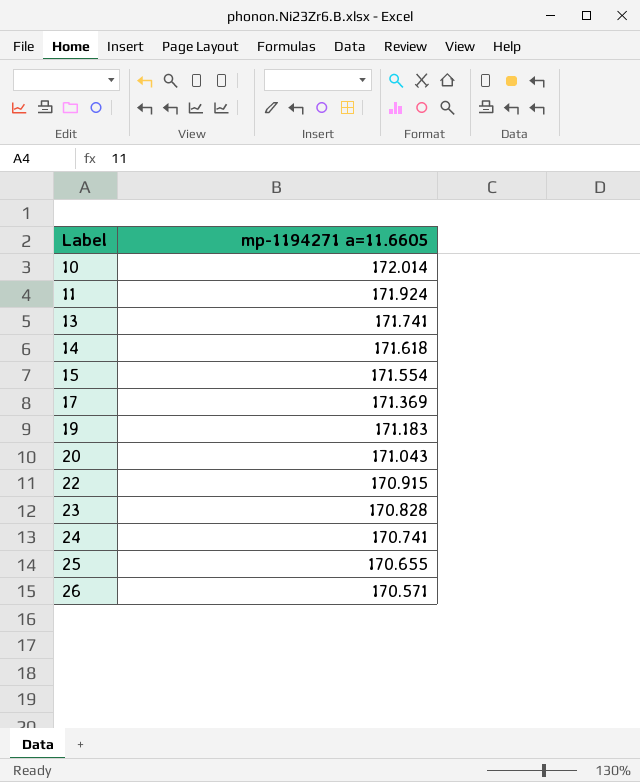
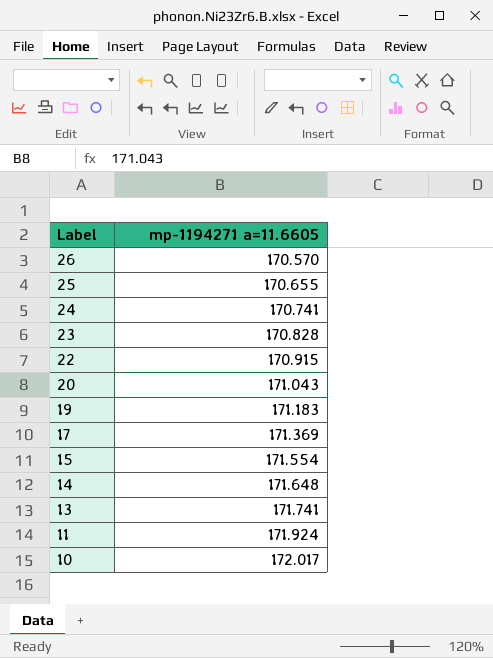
row order: Label ascending -> Label descending
26 | mp-1194271 a=11.6605: 170.571 -> 170.570
14 | mp-1194271 a=11.6605: 171.618 -> 171.648
10 | mp-1194271 a=11.6605: 172.014 -> 172.017

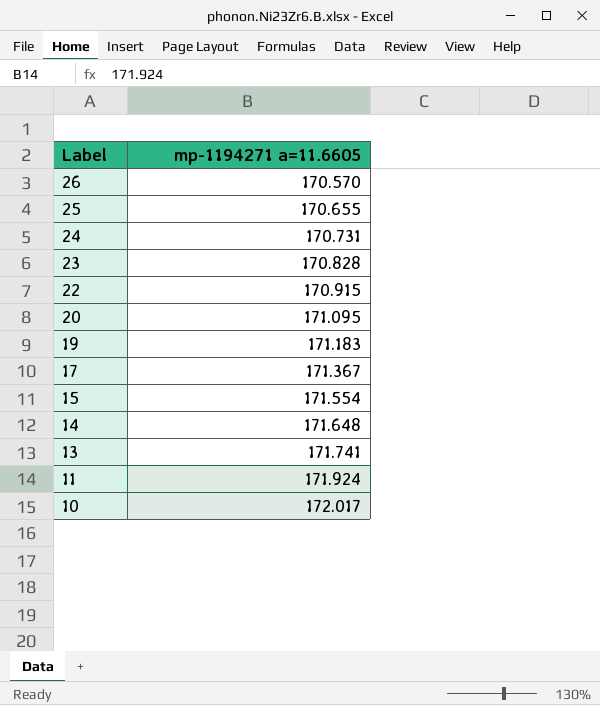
24 | mp-1194271 a=11.6605: 170.741 -> 170.731
20 | mp-1194271 a=11.6605: 171.043 -> 171.095
17 | mp-1194271 a=11.6605: 171.369 -> 171.367

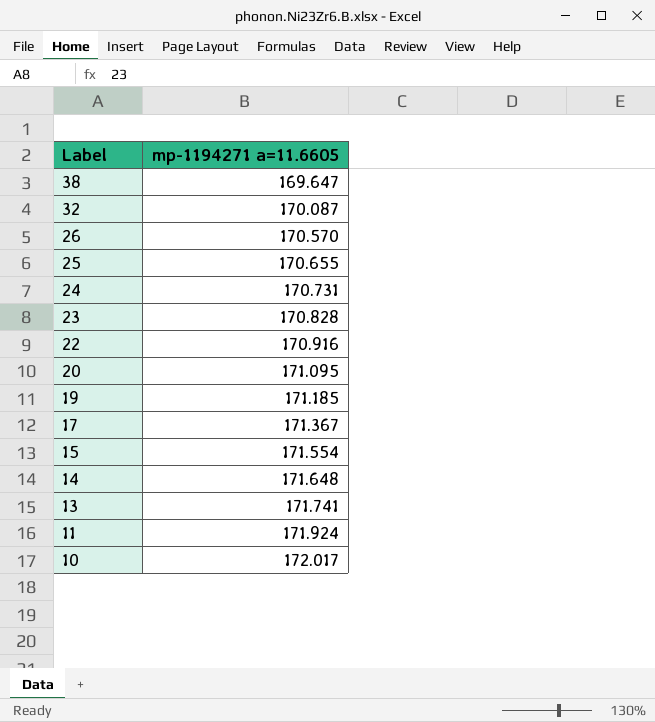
row 38: none -> 169.647
row 32: none -> 170.087
22 | mp-1194271 a=11.6605: 170.915 -> 170.916
19 | mp-1194271 a=11.6605: 171.183 -> 171.185

